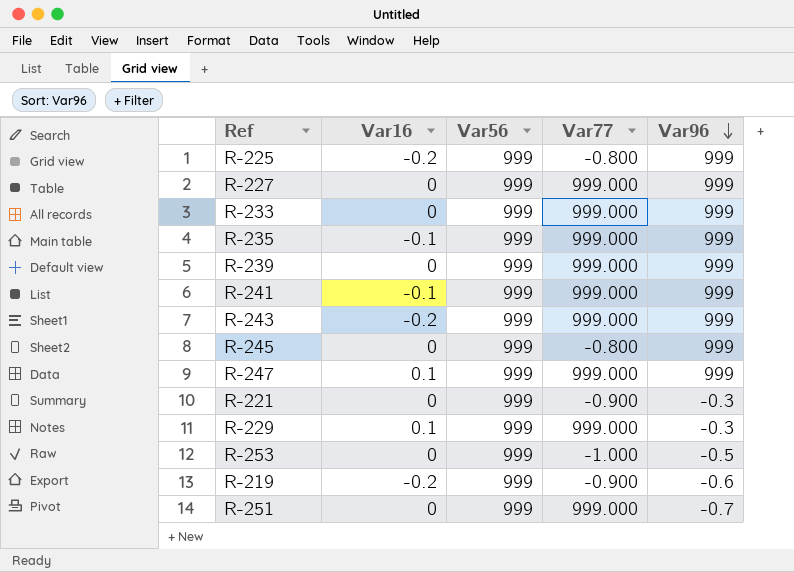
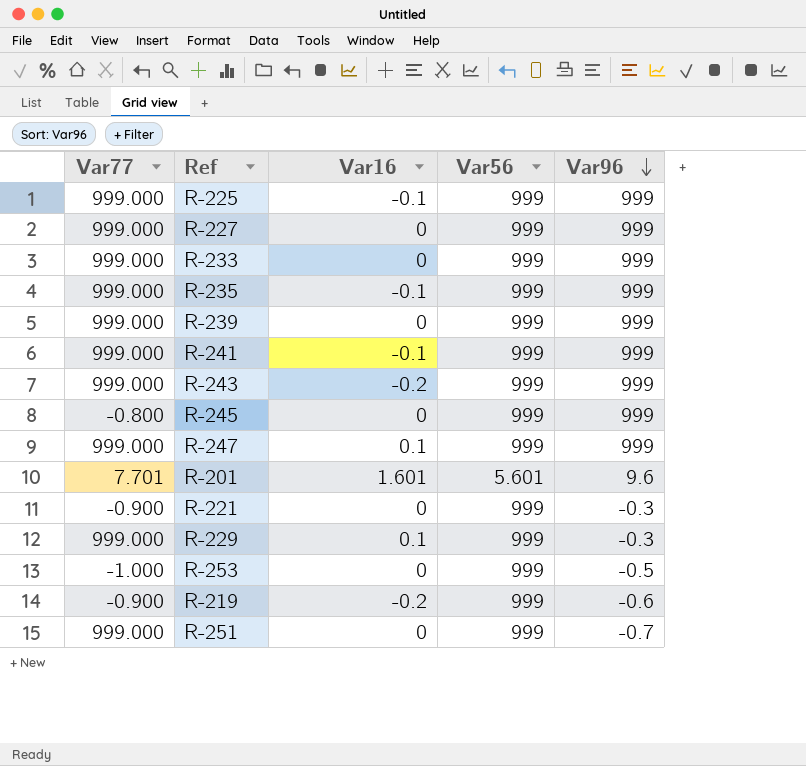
column Var77 | position: 4 -> 1
R-225 | Var77: -0.800 -> 999.000
R-225 | Var16: -0.2 -> -0.1
row R-201: none -> 7.701 | 1.601 | 5.601 | 9.6

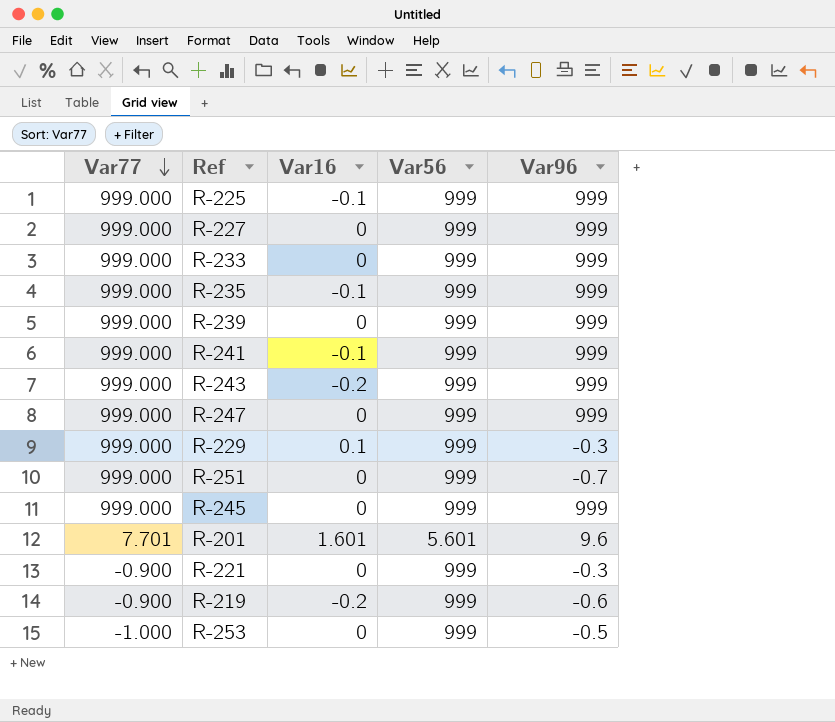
row order: Var96 descending -> Var77 descending
R-247 | Var16: 0.1 -> 0
R-245 | Var77: -0.800 -> 999.000

